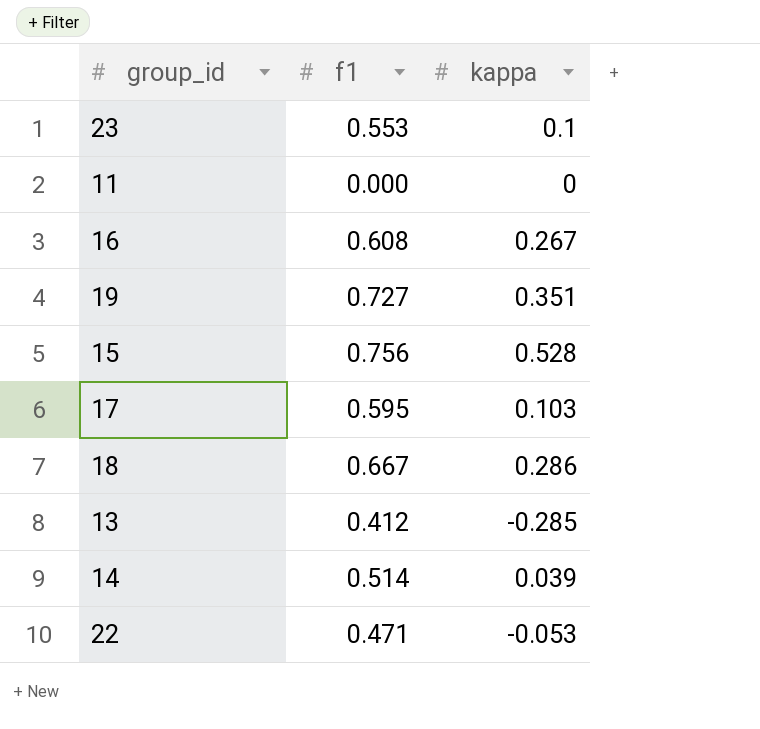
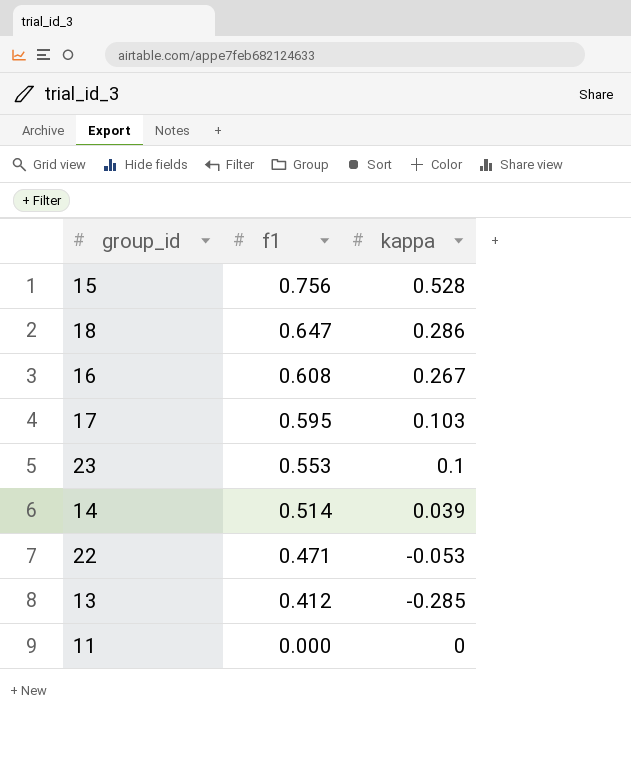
row order: none -> f1 descending
row 19: 0.727 | 0.351 -> none
18 | f1: 0.667 -> 0.647

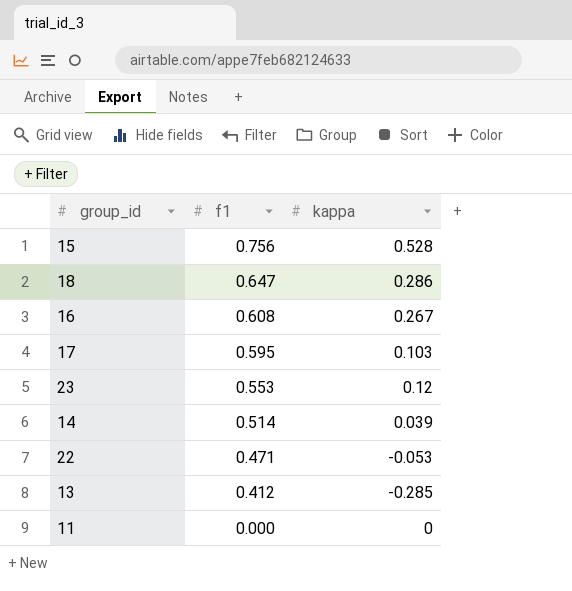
23 | kappa: 0.1 -> 0.12

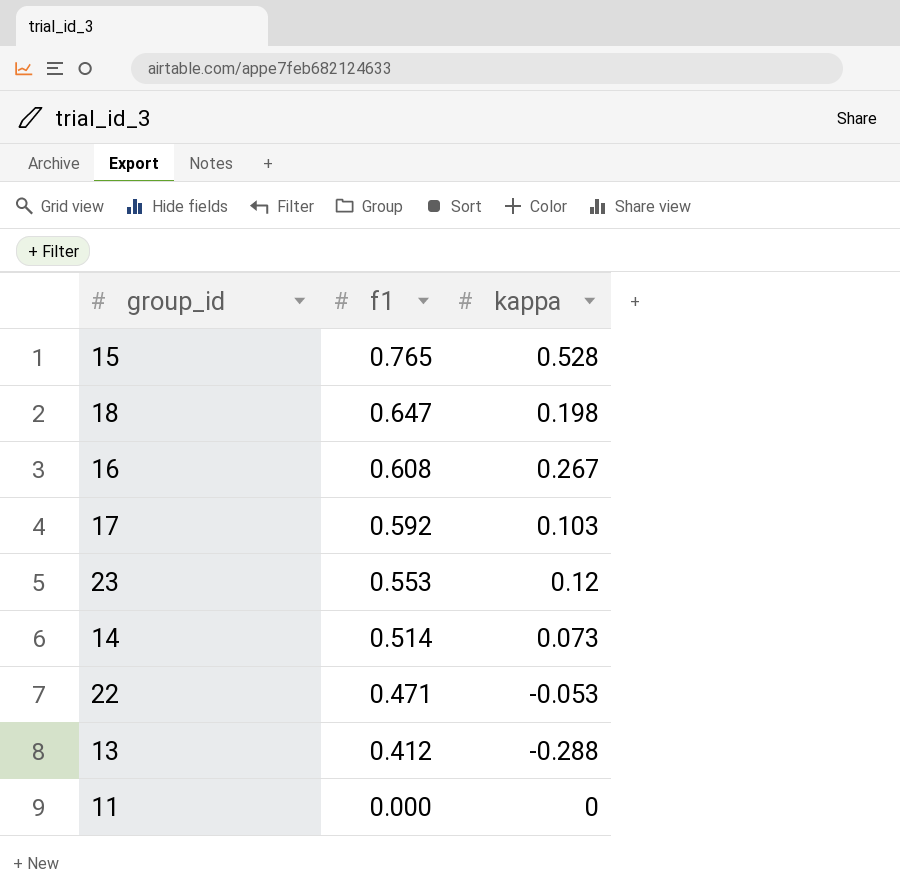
15 | f1: 0.756 -> 0.765
18 | kappa: 0.286 -> 0.198
17 | f1: 0.595 -> 0.592
14 | kappa: 0.039 -> 0.073
13 | kappa: -0.285 -> -0.288

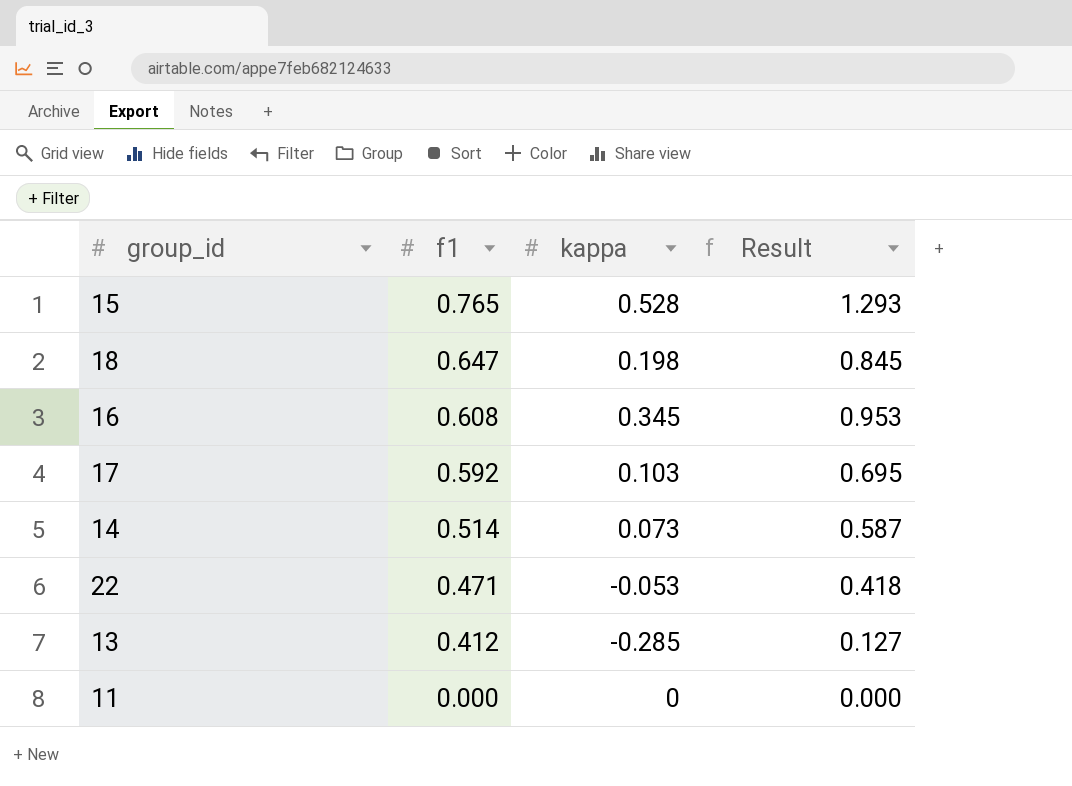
column Result | formula: none -> [f1] + [kappa]
row 23: 0.553 | 0.12 -> none
16 | kappa: 0.267 -> 0.345
13 | kappa: -0.288 -> -0.285

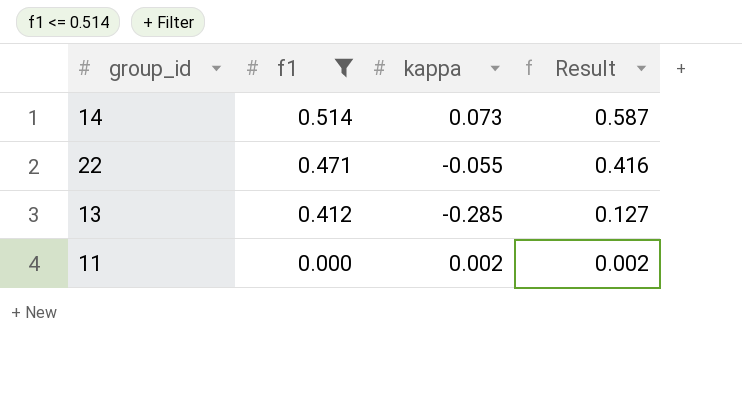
filter: none -> f1 <= 0.514
22 | kappa: -0.053 -> -0.055
22 | Result: 0.418 -> 0.416
11 | kappa: 0 -> 0.002
11 | Result: 0.000 -> 0.002

